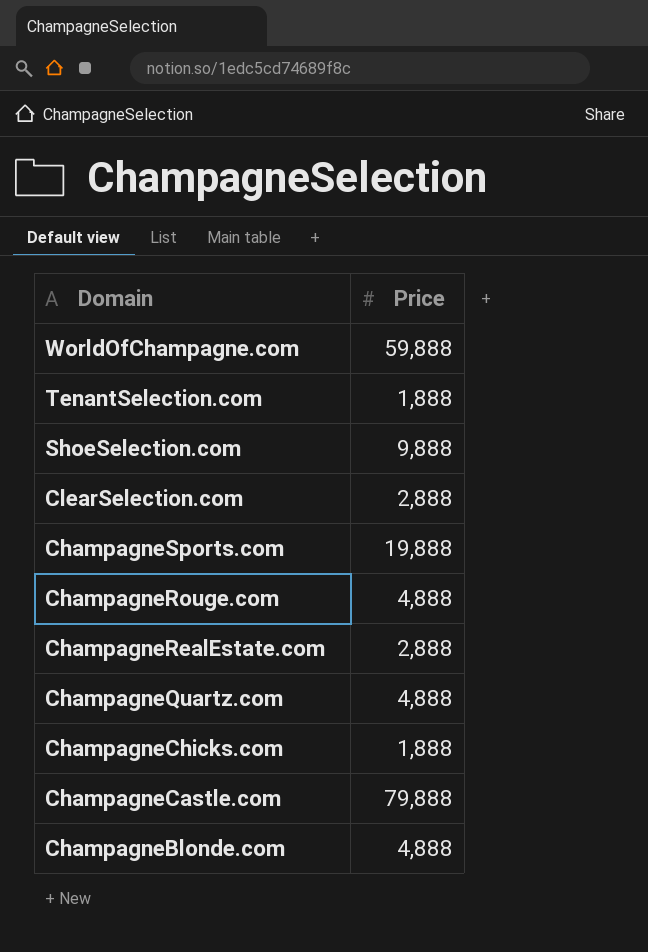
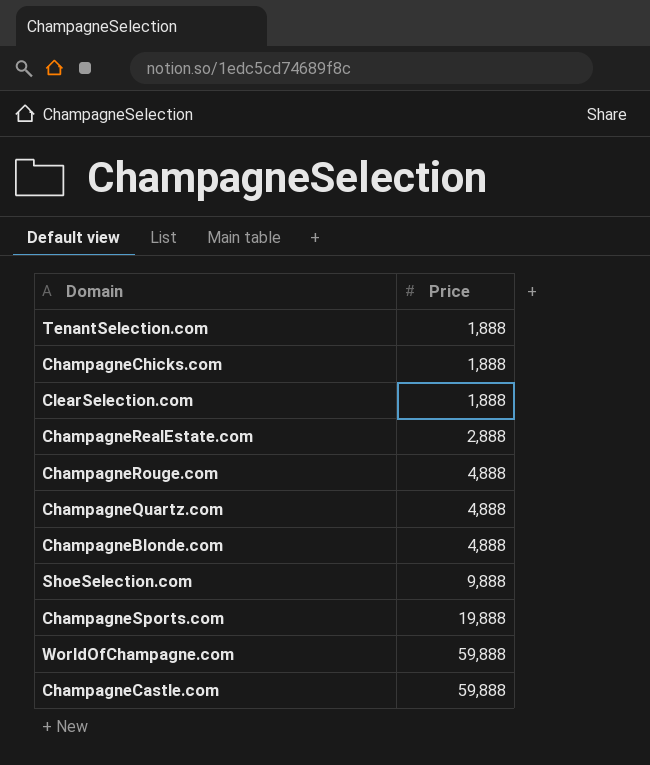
row order: Domain descending -> Price ascending
ClearSelection.com | Price: 2,888 -> 1,888
ChampagneCastle.com | Price: 79,888 -> 59,888

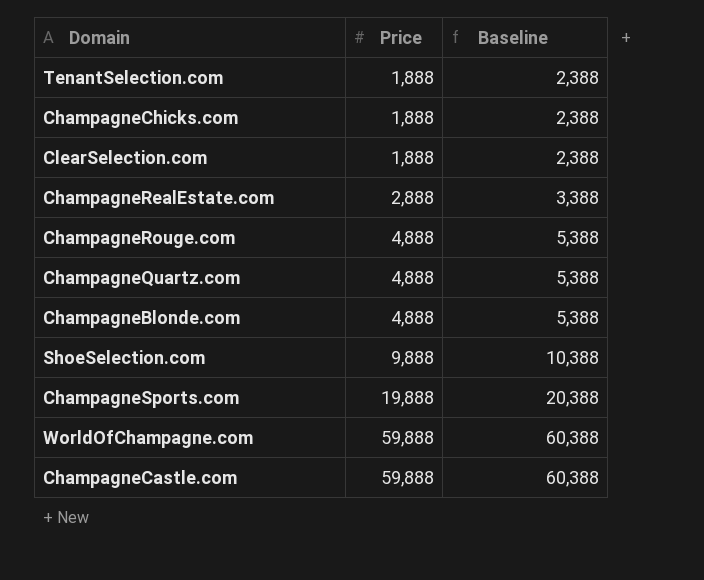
column Baseline | formula: none -> [Price] + 500

